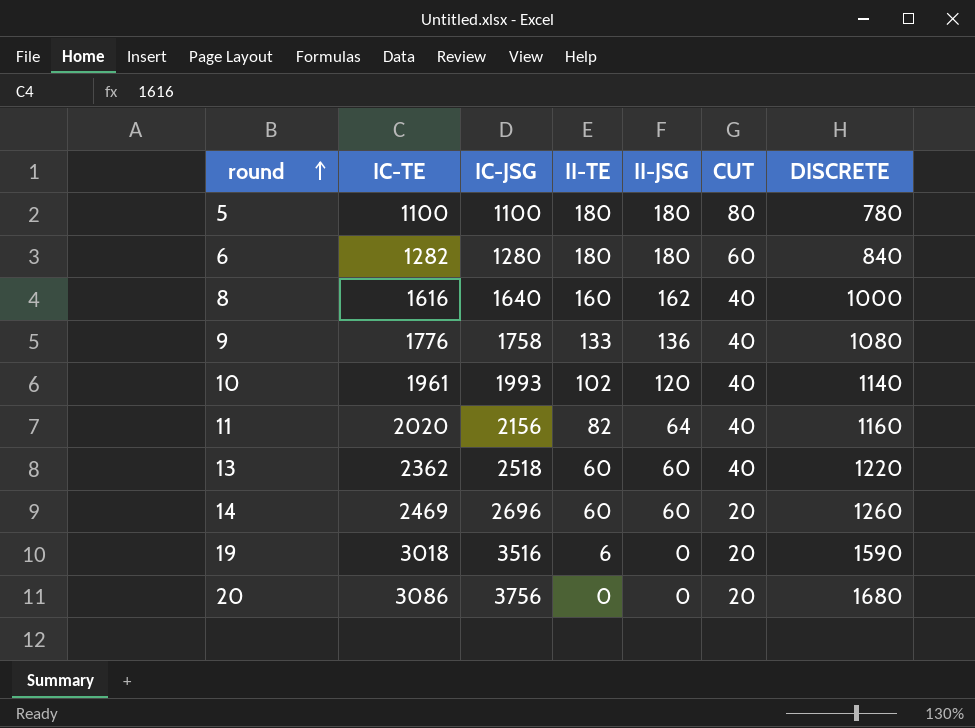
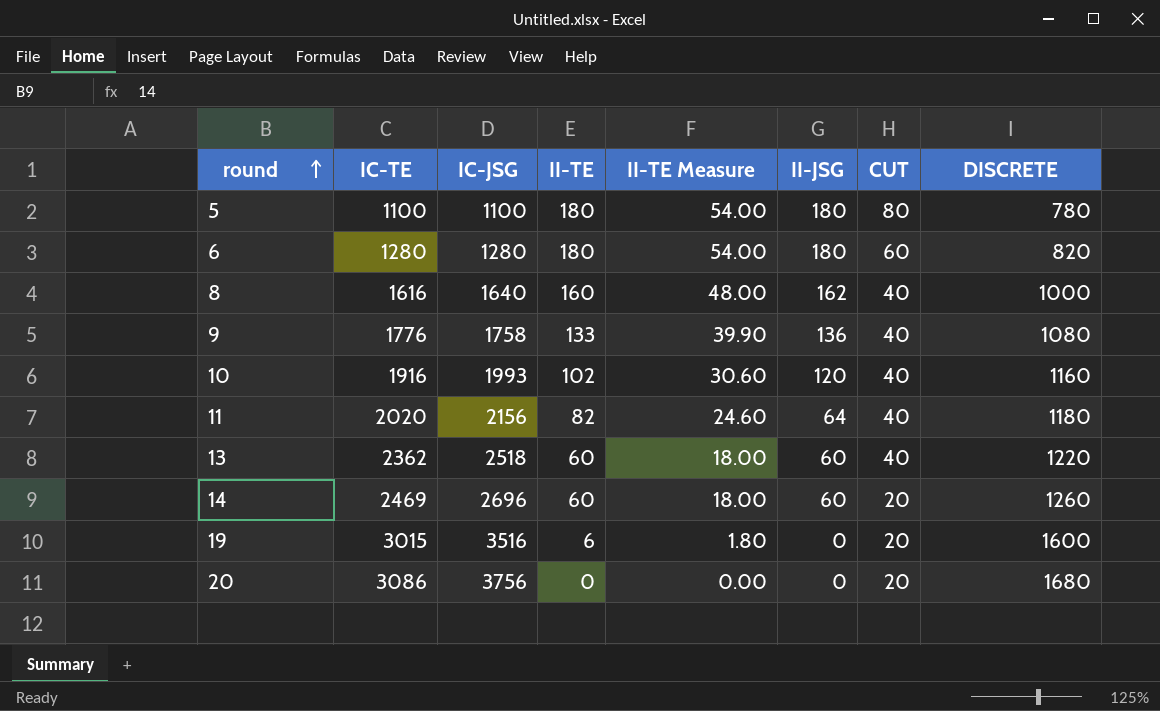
column II-TE Measure | formula: none -> [II-TE] * 0.3
6 | IC-TE: 1282 -> 1280
6 | DISCRETE: 840 -> 820
10 | IC-TE: 1961 -> 1916
10 | DISCRETE: 1140 -> 1160
11 | DISCRETE: 1160 -> 1180
19 | IC-TE: 3018 -> 3015
19 | DISCRETE: 1590 -> 1600

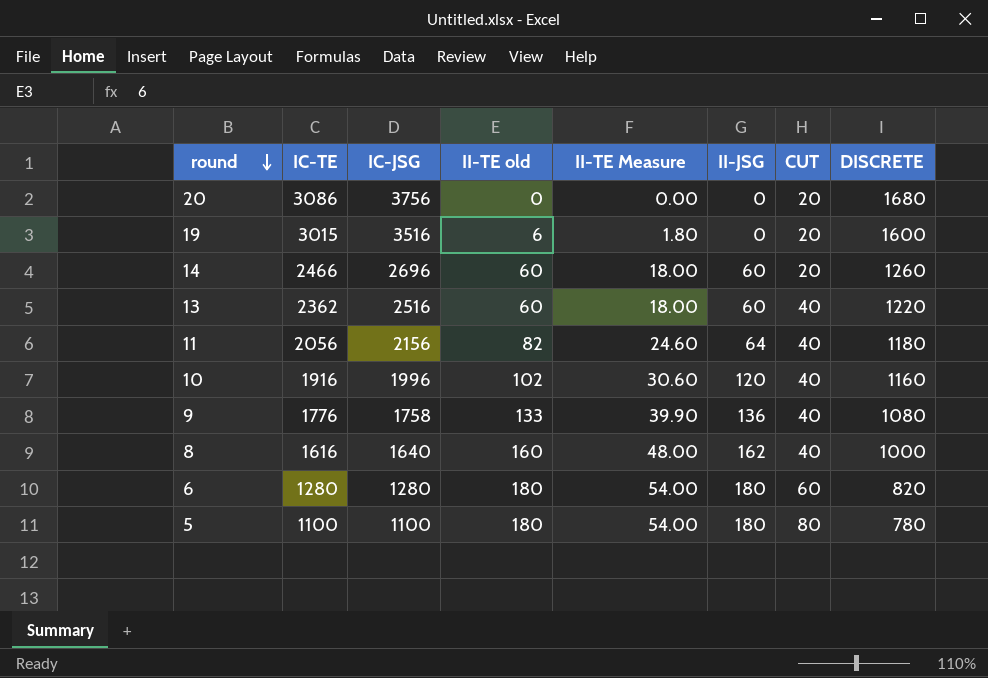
row order: round ascending -> round descending
column name: II-TE -> II-TE old
14 | IC-TE: 2469 -> 2466
13 | IC-JSG: 2518 -> 2516
11 | IC-TE: 2020 -> 2056
10 | IC-JSG: 1993 -> 1996

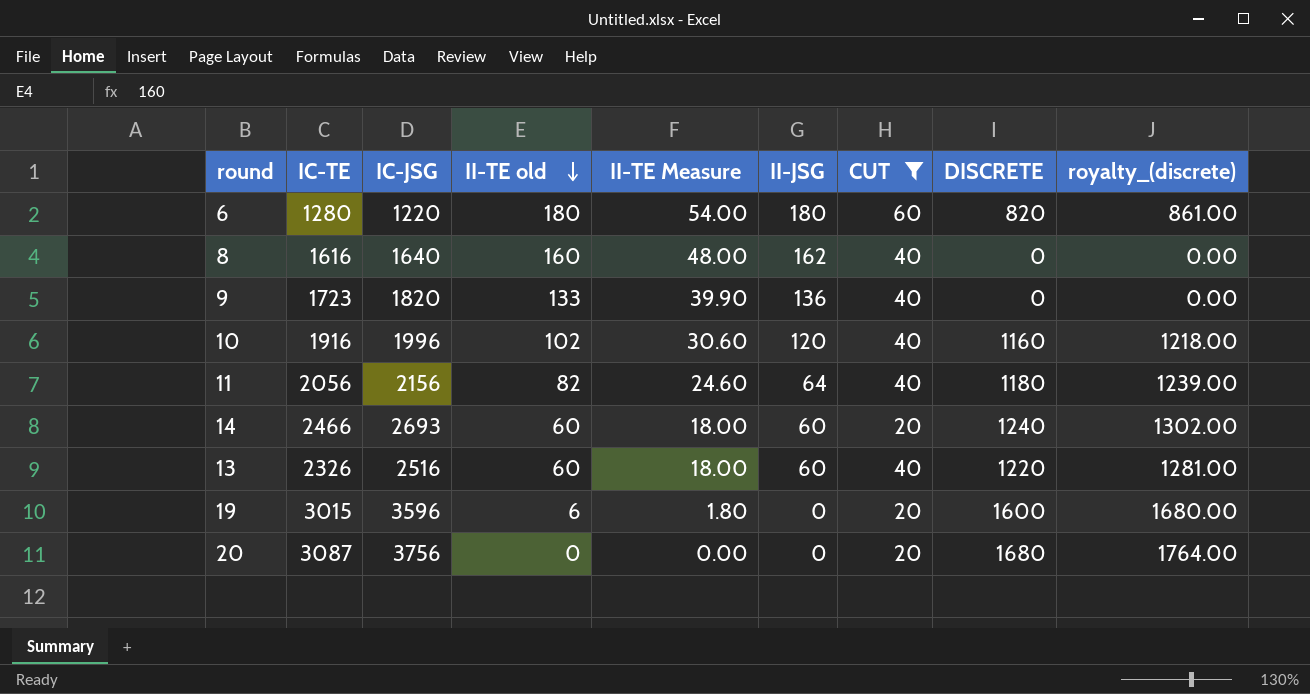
filter: none -> CUT != 80
row order: round descending -> II-TE old descending
column royalty_(discrete) | formula: none -> [DISCRETE] * 1.05
6 | IC-JSG: 1280 -> 1220
8 | DISCRETE: 1000 -> 0
9 | IC-TE: 1776 -> 1723
9 | IC-JSG: 1758 -> 1820
9 | DISCRETE: 1080 -> 0
14 | IC-JSG: 2696 -> 2693
14 | DISCRETE: 1260 -> 1240
13 | IC-TE: 2362 -> 2326
19 | IC-JSG: 3516 -> 3596
20 | IC-TE: 3086 -> 3087

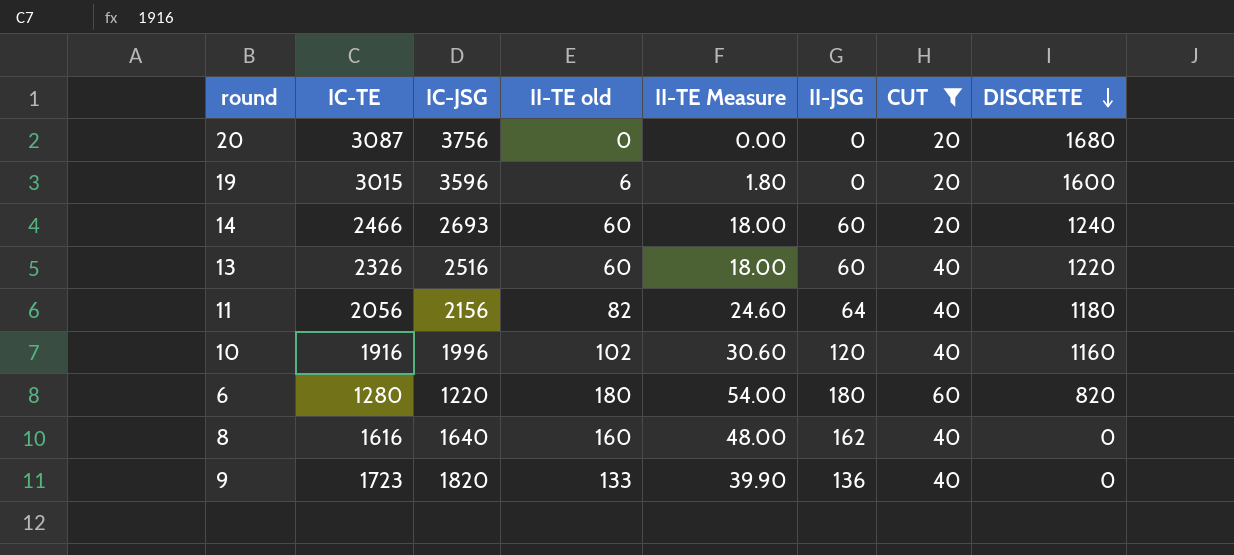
row order: II-TE old descending -> DISCRETE descending
column royalty_(discrete) | formula: [DISCRETE] * 1.05 -> none

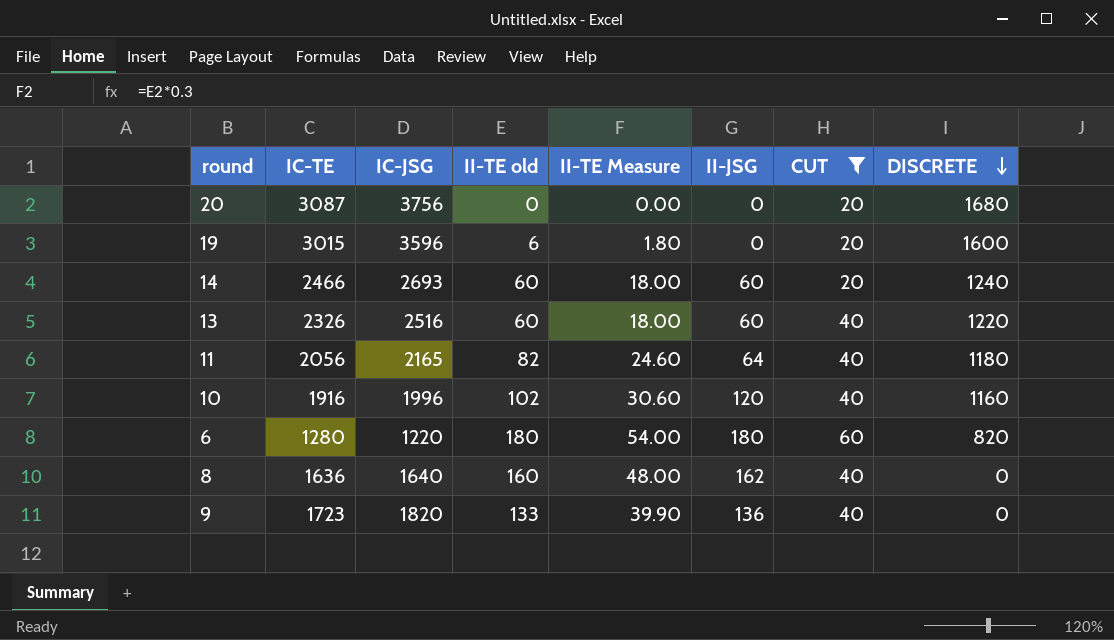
11 | IC-JSG: 2156 -> 2165
8 | IC-TE: 1616 -> 1636

